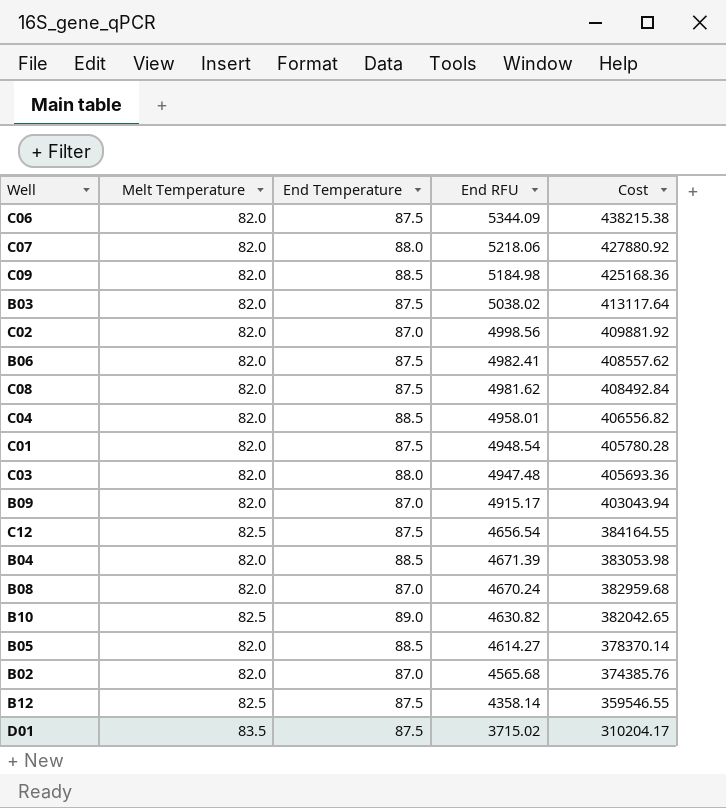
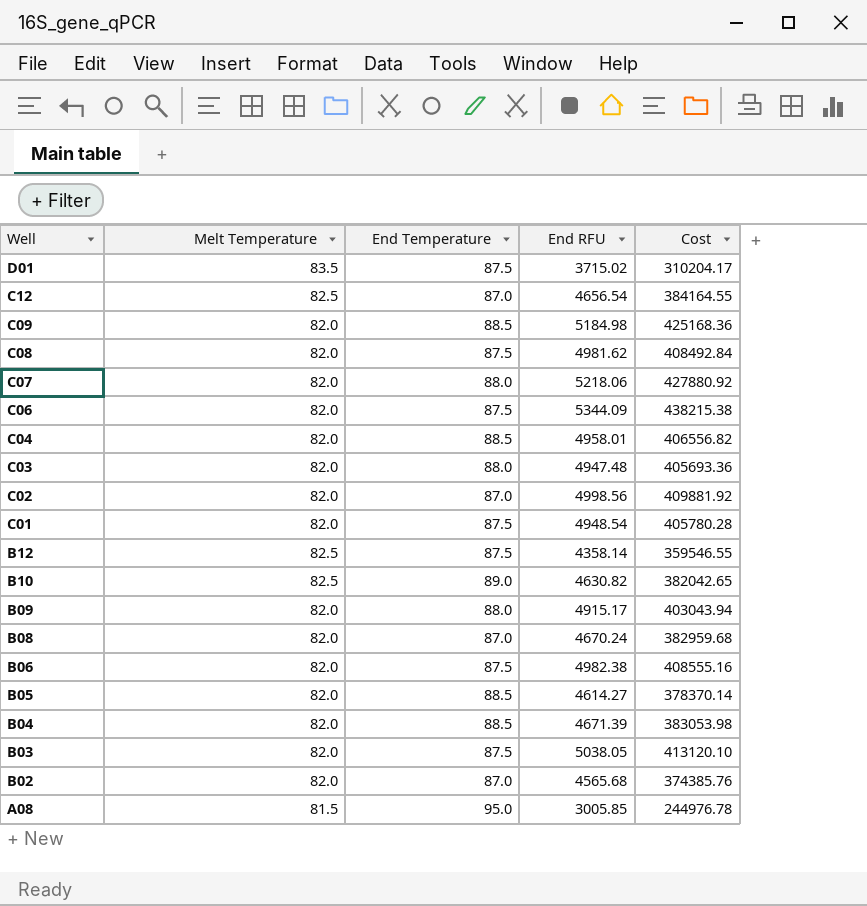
row order: Cost descending -> Well descending
C12 | End Temperature: 87.5 -> 87.0
B09 | End Temperature: 87.0 -> 88.0
B06 | End RFU: 4982.41 -> 4982.38
B06 | Cost: 408557.62 -> 408555.16
B03 | End RFU: 5038.02 -> 5038.05
B03 | Cost: 413117.64 -> 413120.10
row A08: none -> 81.5 | 95.0 | 3005.85 | 244976.78

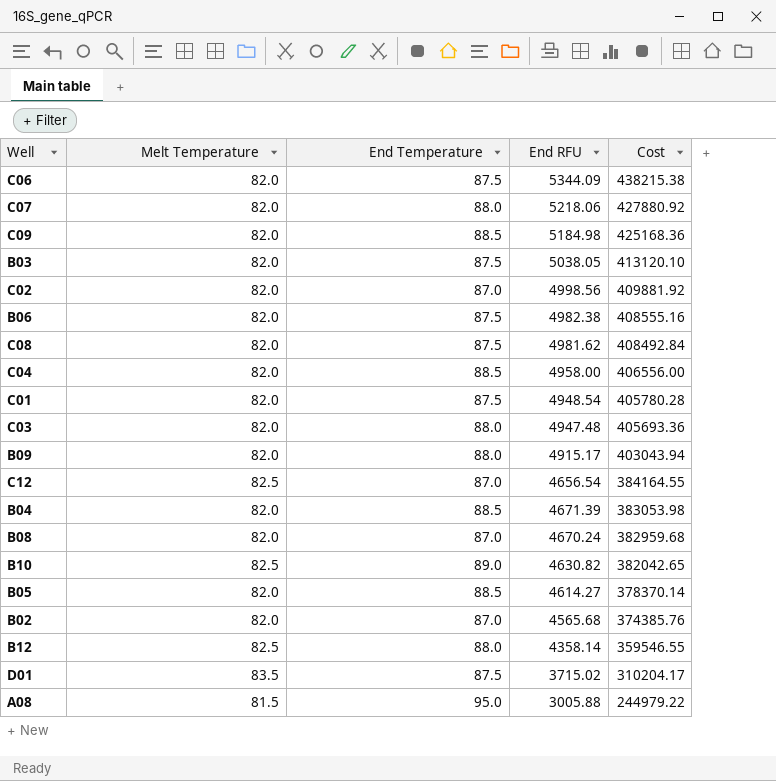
row order: Well descending -> Cost descending
C04 | End RFU: 4958.01 -> 4958.00
C04 | Cost: 406556.82 -> 406556.00
B12 | End Temperature: 87.5 -> 88.0
A08 | End RFU: 3005.85 -> 3005.88
A08 | Cost: 244976.78 -> 244979.22

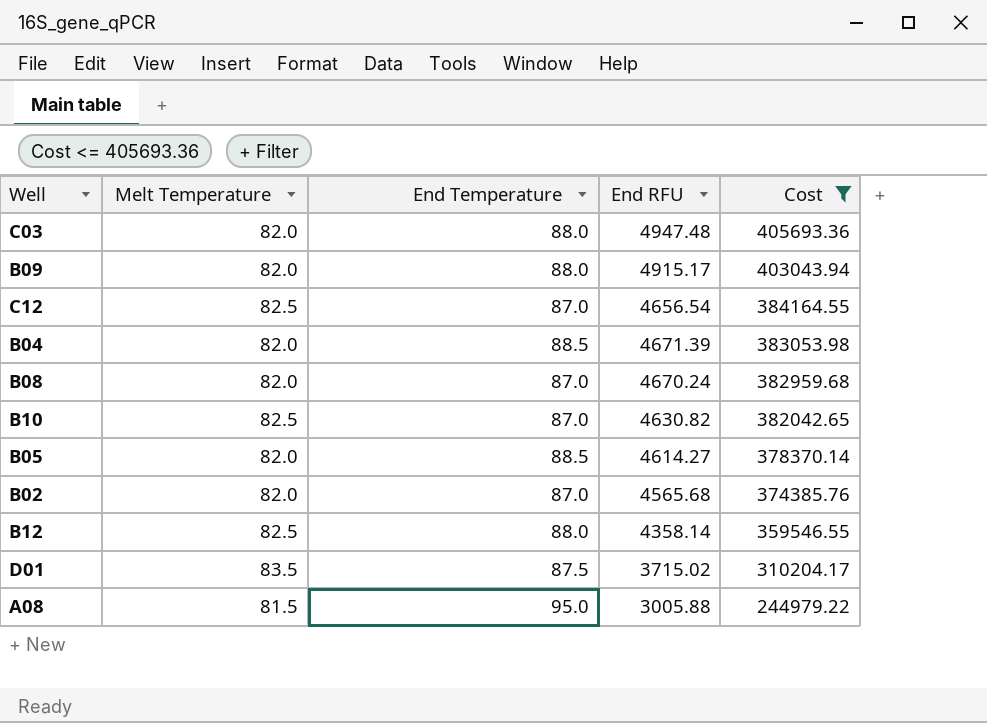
filter: none -> Cost <= 405693.36
B10 | End Temperature: 89.0 -> 87.0

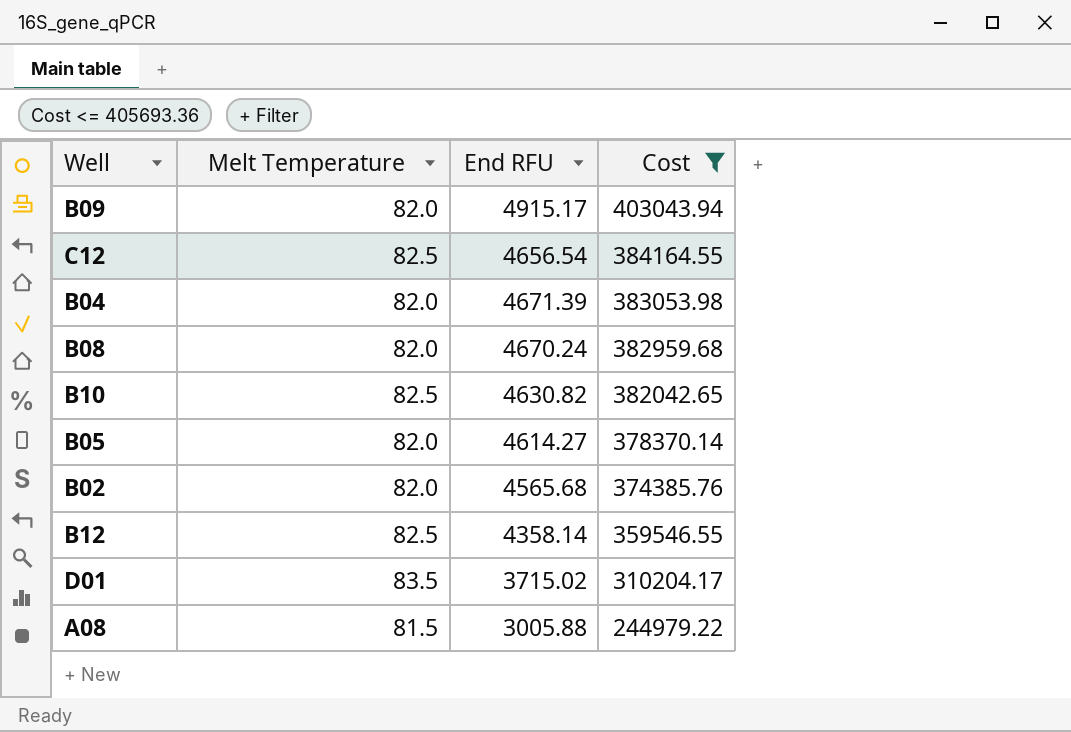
column End Temperature | position: 3 -> none
row C03: 82.0 | 88.0 | 4947.48 | 405693.36 -> none

